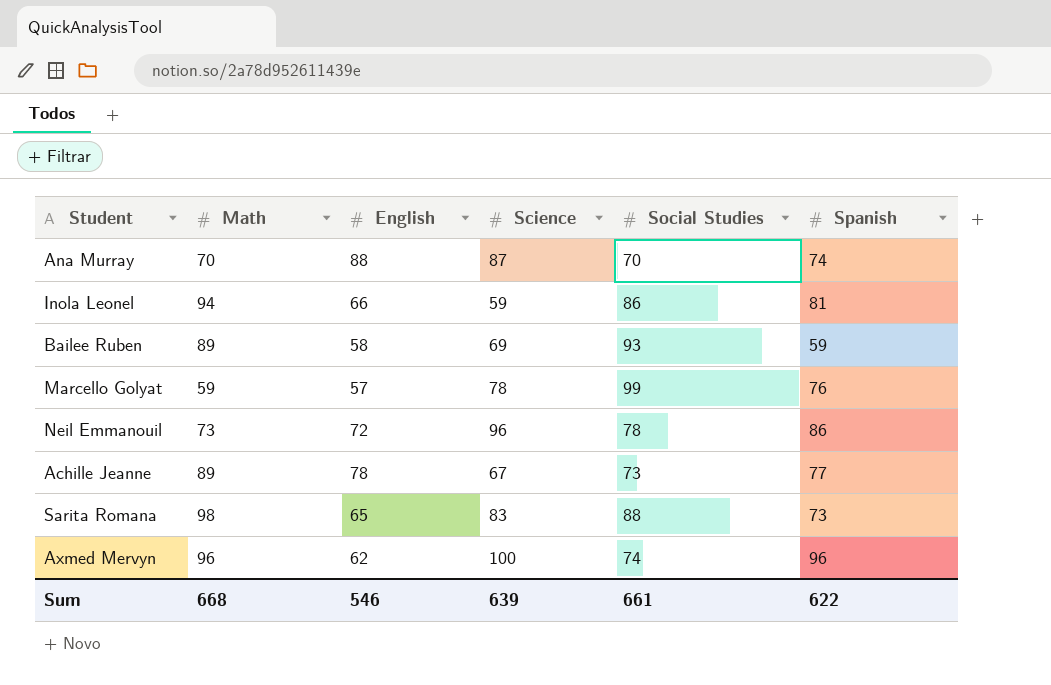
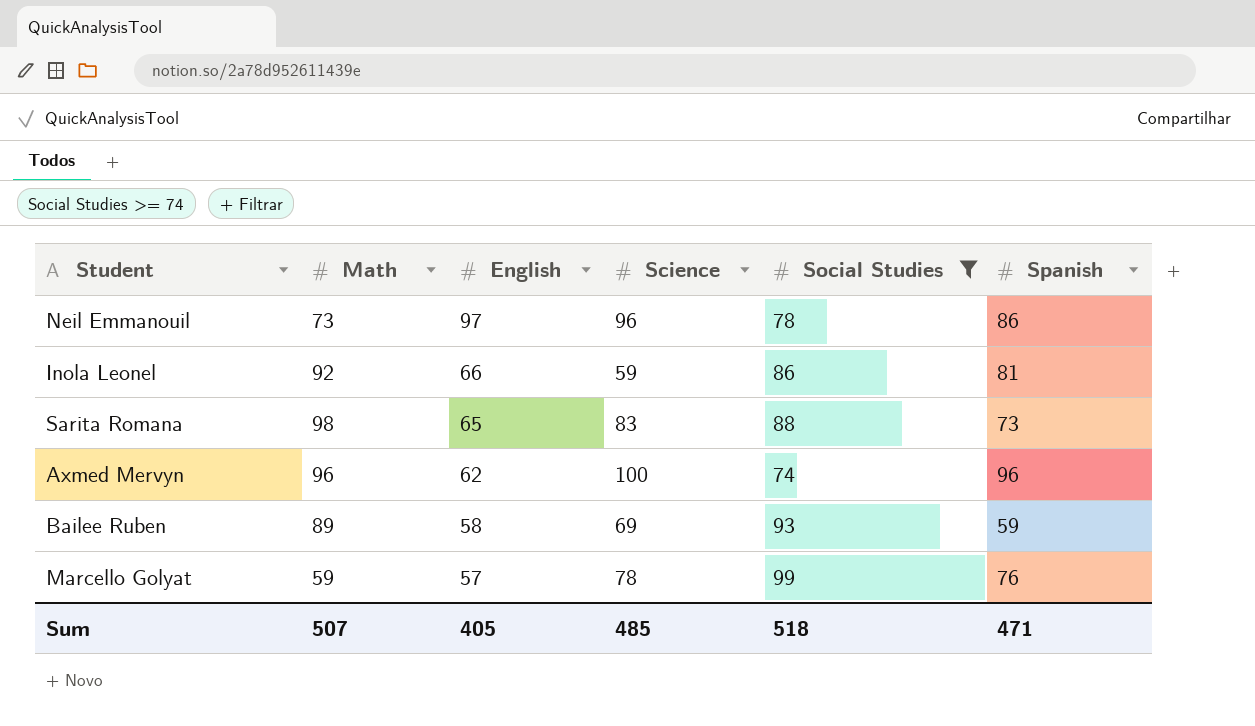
filter: none -> Social Studies >= 74
row order: none -> English descending
Neil Emmanouil | English: 72 -> 97
Inola Leonel | Math: 94 -> 92
Sum | Math: 668 -> 507
Sum | English: 546 -> 405
Sum | Science: 639 -> 485
Sum | Social Studies: 661 -> 518
Sum | Spanish: 622 -> 471

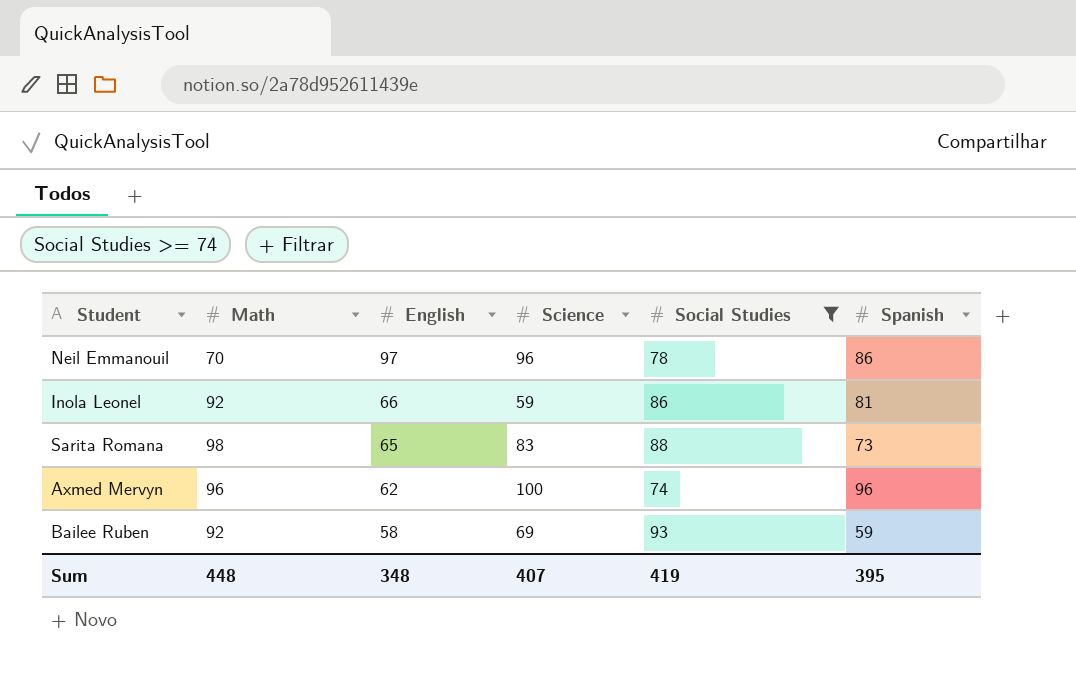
row Marcello Golyat: 59 | 57 | 78 | 99 | 76 -> none
Neil Emmanouil | Math: 73 -> 70
Bailee Ruben | Math: 89 -> 92
Sum | Math: 507 -> 448
Sum | English: 405 -> 348
Sum | Science: 485 -> 407
Sum | Social Studies: 518 -> 419
Sum | Spanish: 471 -> 395

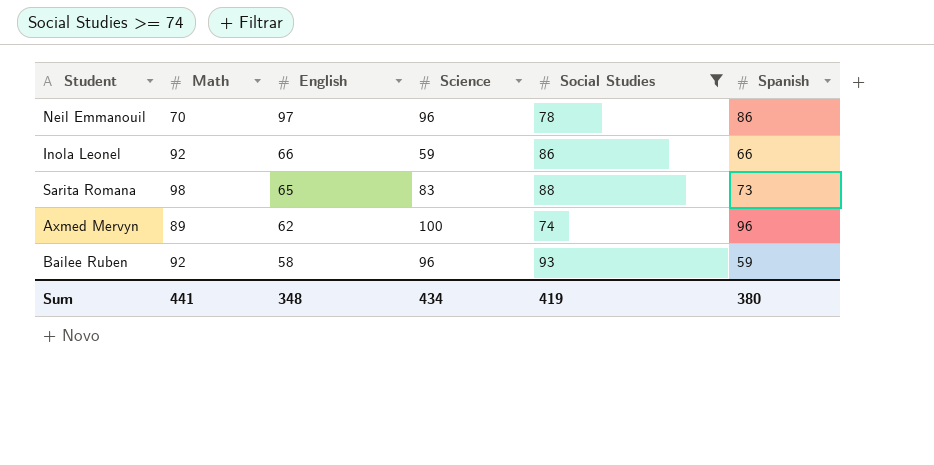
Inola Leonel | Spanish: 81 -> 66
Axmed Mervyn | Math: 96 -> 89
Bailee Ruben | Science: 69 -> 96
Sum | Math: 448 -> 441
Sum | Science: 407 -> 434
Sum | Spanish: 395 -> 380

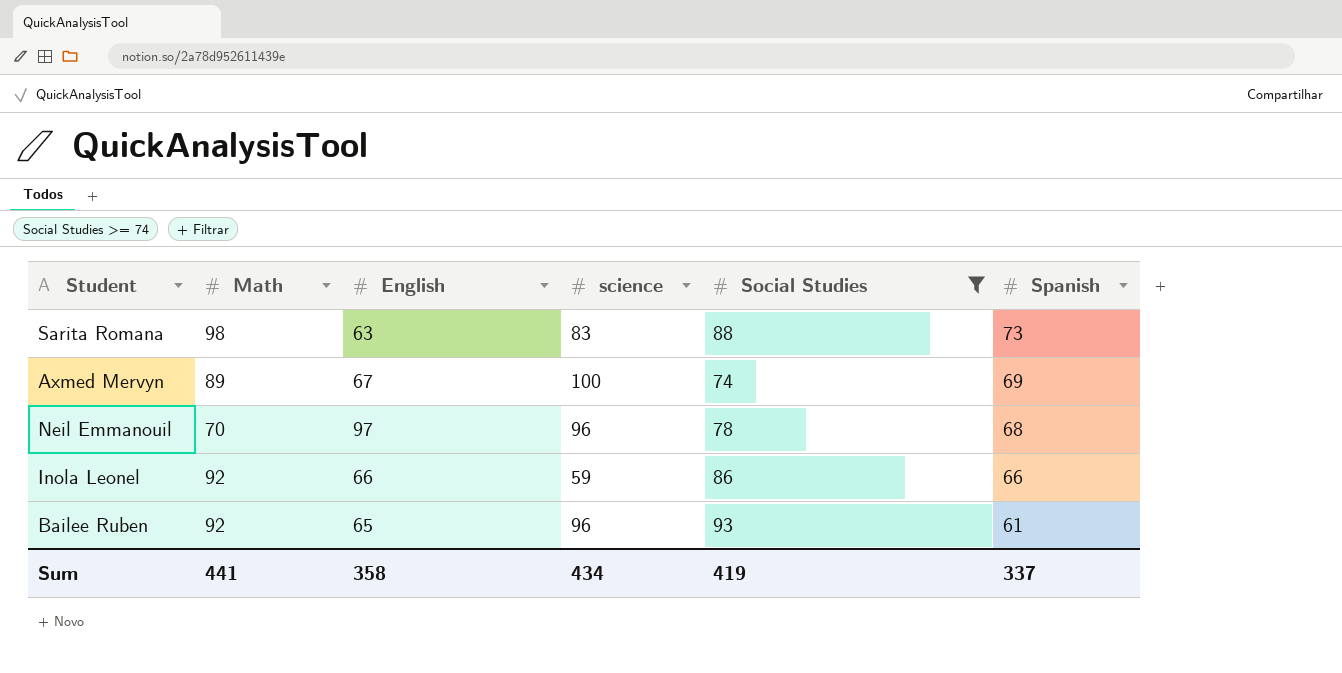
row order: English descending -> Spanish descending
column name: Science -> science
Sarita Romana | English: 65 -> 63
Axmed Mervyn | English: 62 -> 67
Axmed Mervyn | Spanish: 96 -> 69
Neil Emmanouil | Spanish: 86 -> 68
Bailee Ruben | English: 58 -> 65
Bailee Ruben | Spanish: 59 -> 61
Sum | English: 348 -> 358
Sum | Spanish: 380 -> 337

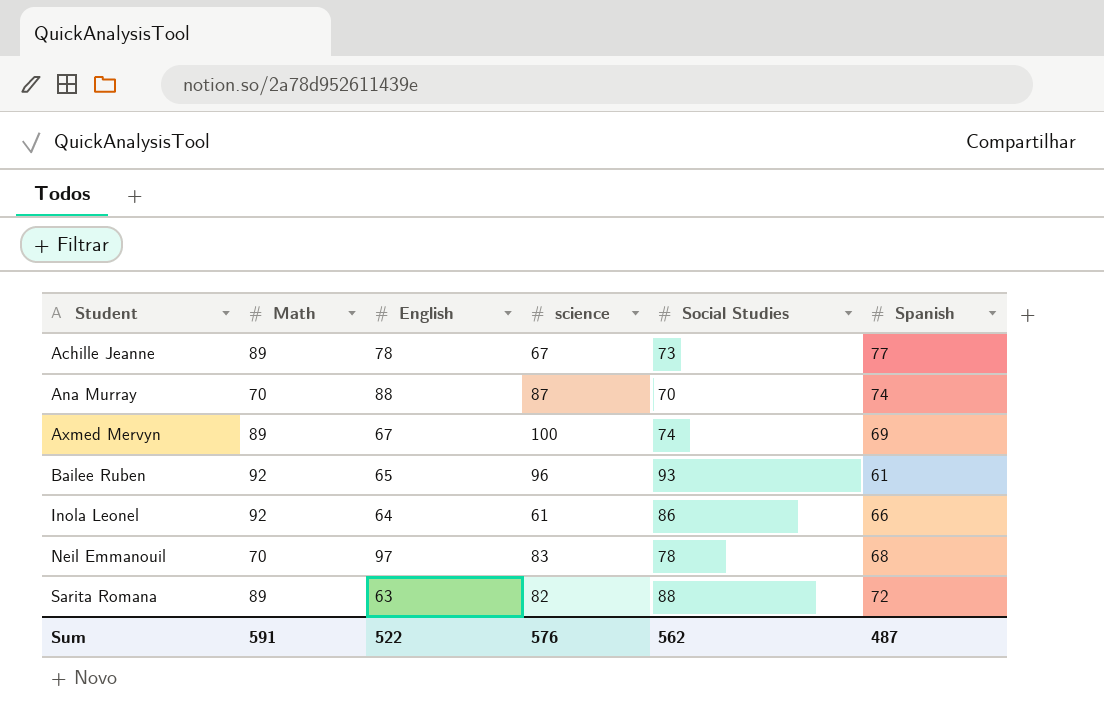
filter: Social Studies >= 74 -> none
row order: Spanish descending -> Student ascending
Inola Leonel | English: 66 -> 64
Inola Leonel | science: 59 -> 61
Neil Emmanouil | science: 96 -> 83
Sarita Romana | Math: 98 -> 89
Sarita Romana | science: 83 -> 82
Sarita Romana | Spanish: 73 -> 72
Sum | Math: 441 -> 591
Sum | English: 358 -> 522
Sum | science: 434 -> 576
Sum | Social Studies: 419 -> 562
Sum | Spanish: 337 -> 487

